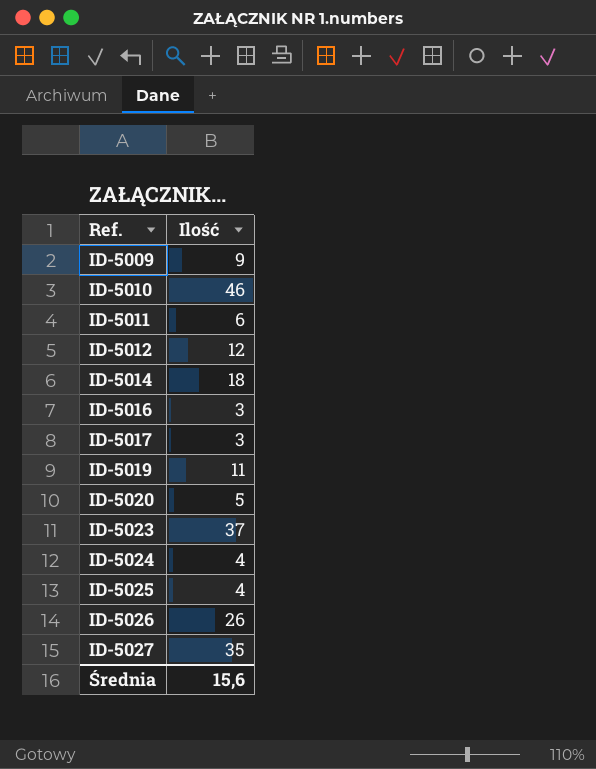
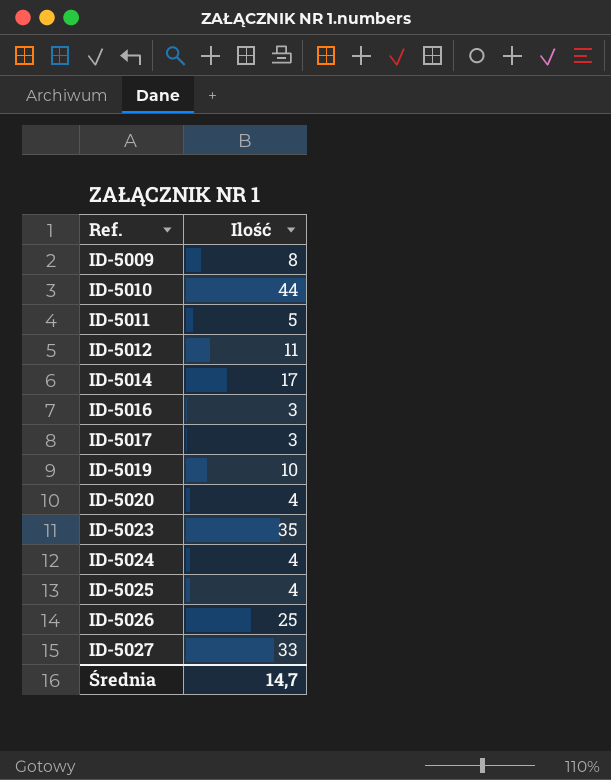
ID-5009 | Ilość: 9 -> 8
ID-5010 | Ilość: 46 -> 44
ID-5011 | Ilość: 6 -> 5
ID-5012 | Ilość: 12 -> 11
ID-5014 | Ilość: 18 -> 17
ID-5019 | Ilość: 11 -> 10
ID-5020 | Ilość: 5 -> 4
ID-5023 | Ilość: 37 -> 35
ID-5026 | Ilość: 26 -> 25
ID-5027 | Ilość: 35 -> 33
Średnia | Ilość: 15,6 -> 14,7

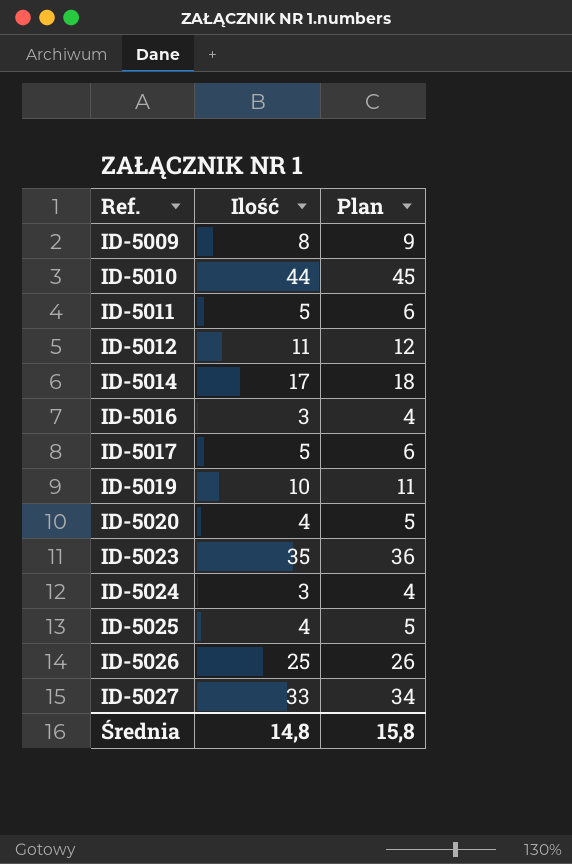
column Plan | formula: none -> [Ilość] + 1
ID-5017 | Ilość: 3 -> 5
ID-5024 | Ilość: 4 -> 3
Średnia | Ilość: 14,7 -> 14,8

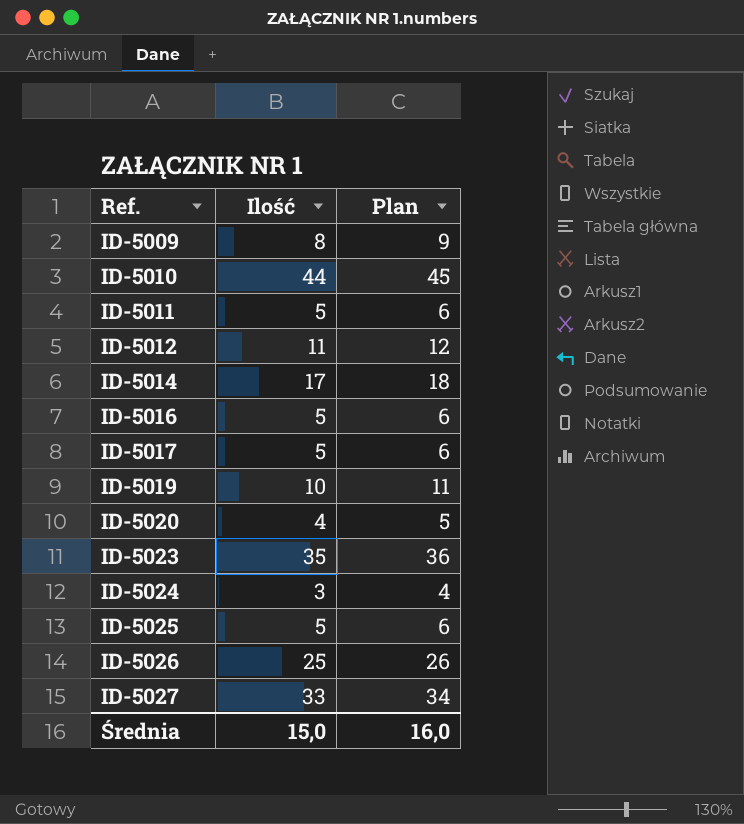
ID-5016 | Ilość: 3 -> 5
ID-5016 | Plan: 4 -> 6
ID-5025 | Ilość: 4 -> 5
ID-5025 | Plan: 5 -> 6
Średnia | Ilość: 14,8 -> 15,0
Średnia | Plan: 15,8 -> 16,0

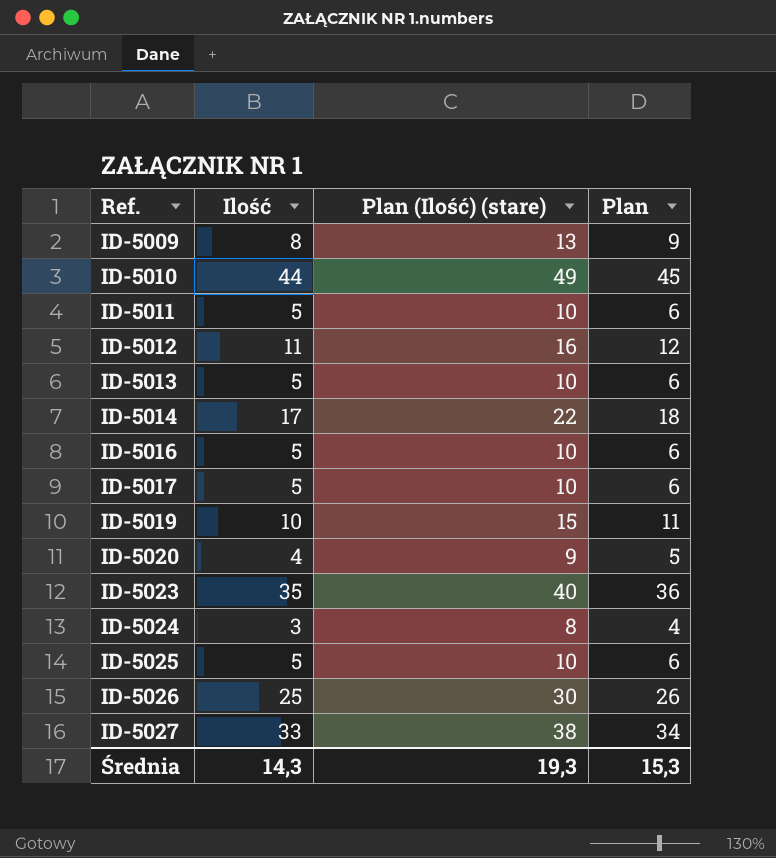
column Plan (Ilość) (stare) | formula: none -> [Ilość] + 5
row ID-5013: none -> 5 | 10 | 6
Średnia | Ilość: 15,0 -> 14,3
Średnia | Plan: 16,0 -> 15,3

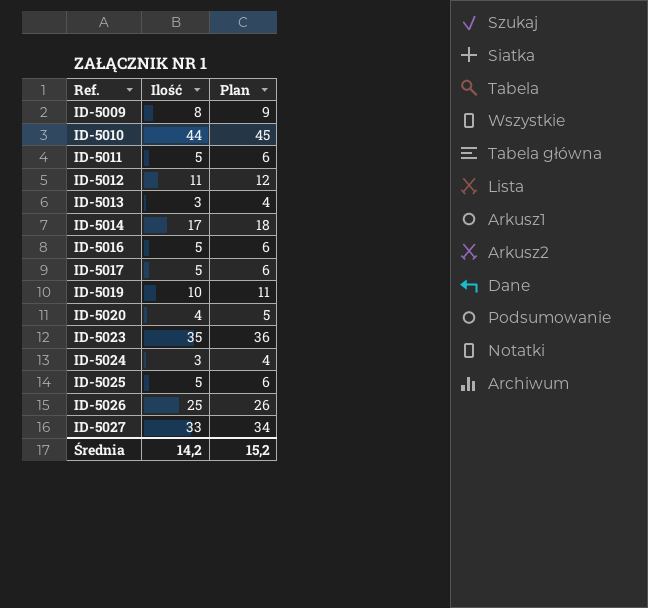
column Plan (Ilość) (stare) | formula: [Ilość] + 5 -> none
ID-5013 | Ilość: 5 -> 3
ID-5013 | Plan: 6 -> 4
Średnia | Ilość: 14,3 -> 14,2
Średnia | Plan: 15,3 -> 15,2

